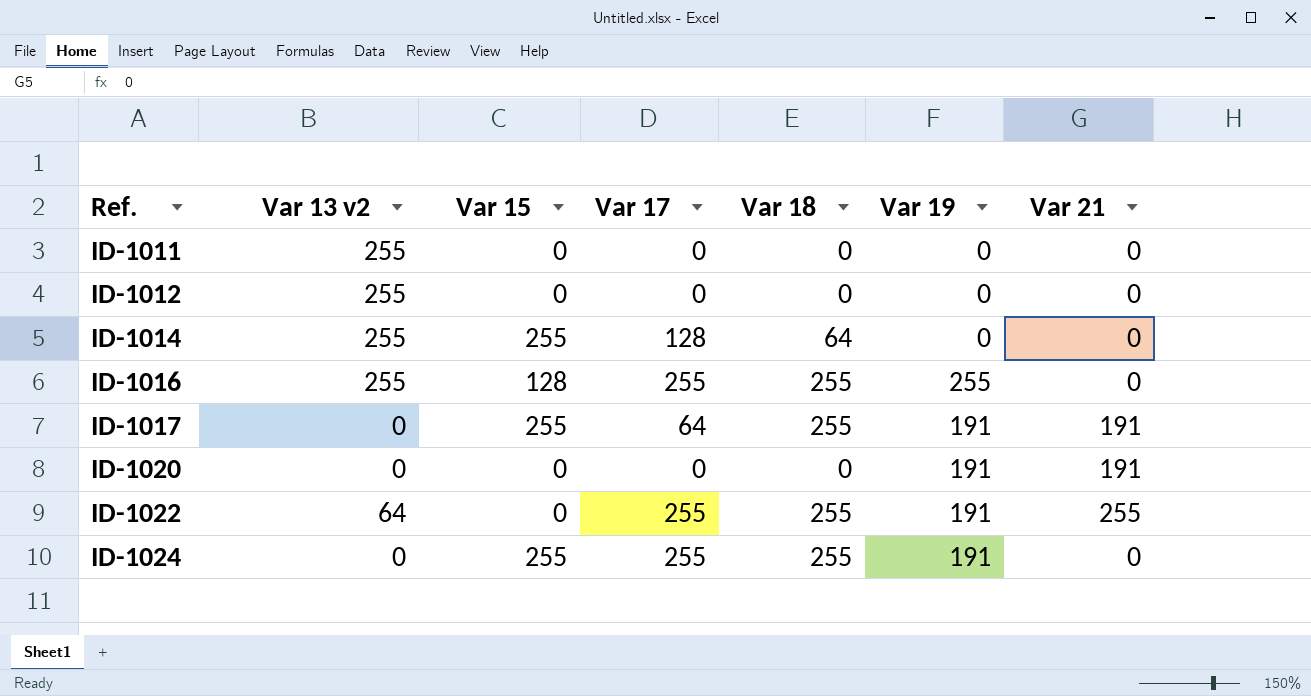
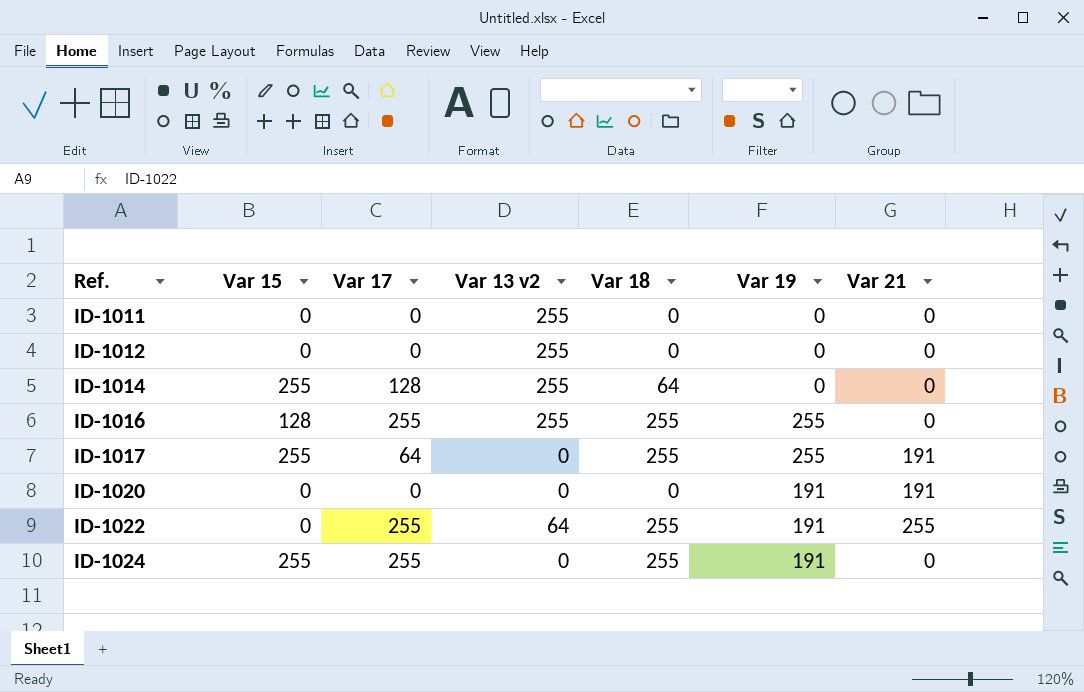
column Var 13 v2 | position: 2 -> 4
ID-1017 | Var 19: 191 -> 255

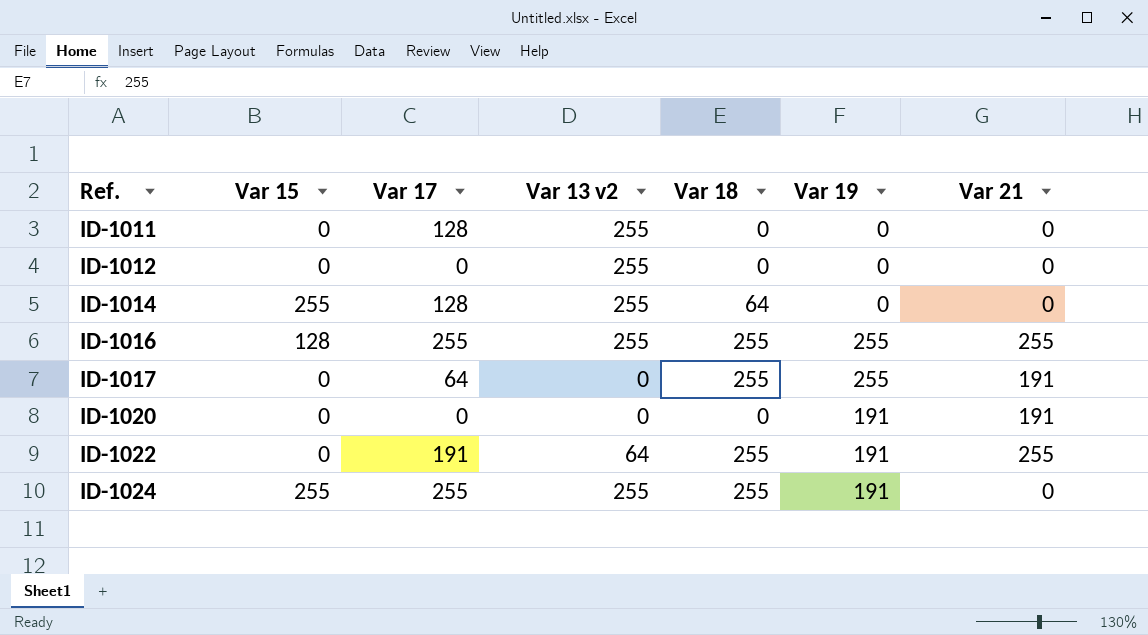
ID-1011 | Var 17: 0 -> 128
ID-1016 | Var 21: 0 -> 255
ID-1017 | Var 15: 255 -> 0
ID-1022 | Var 17: 255 -> 191
ID-1024 | Var 13 v2: 0 -> 255

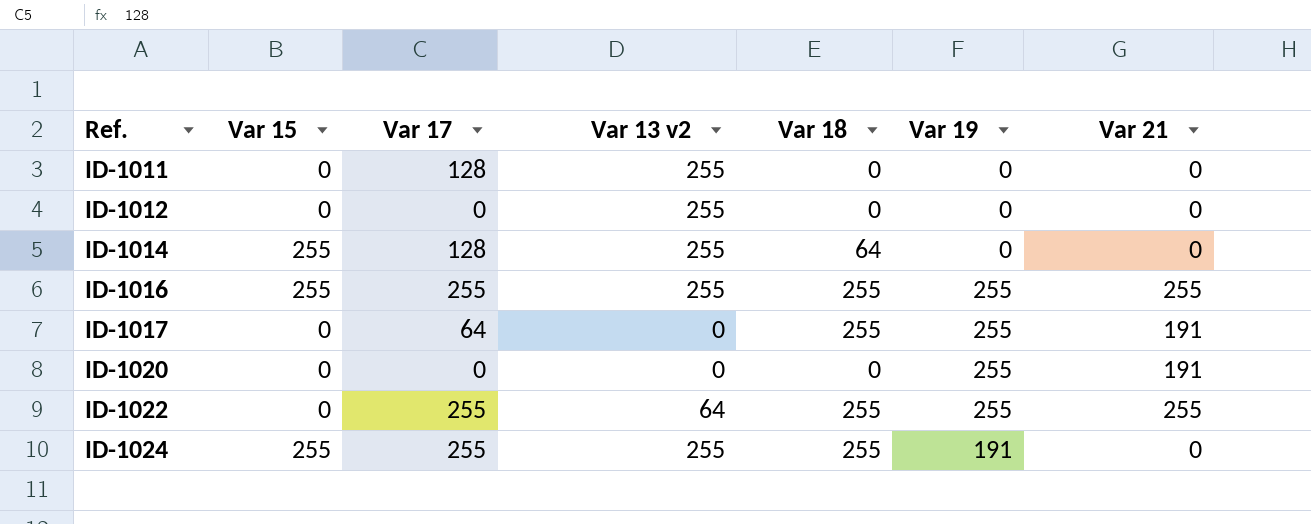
ID-1016 | Var 15: 128 -> 255
ID-1020 | Var 19: 191 -> 255
ID-1022 | Var 17: 191 -> 255
ID-1022 | Var 19: 191 -> 255

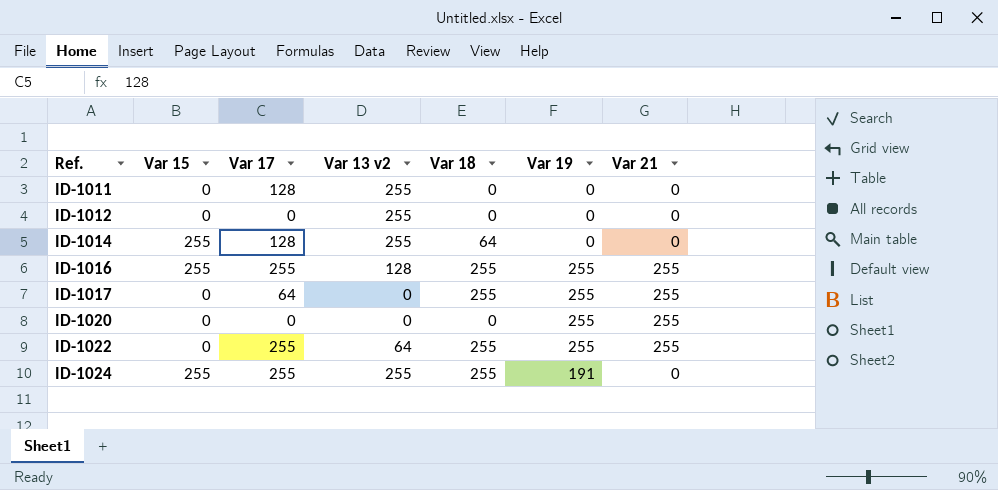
ID-1016 | Var 13 v2: 255 -> 128
ID-1017 | Var 21: 191 -> 255
ID-1020 | Var 21: 191 -> 255

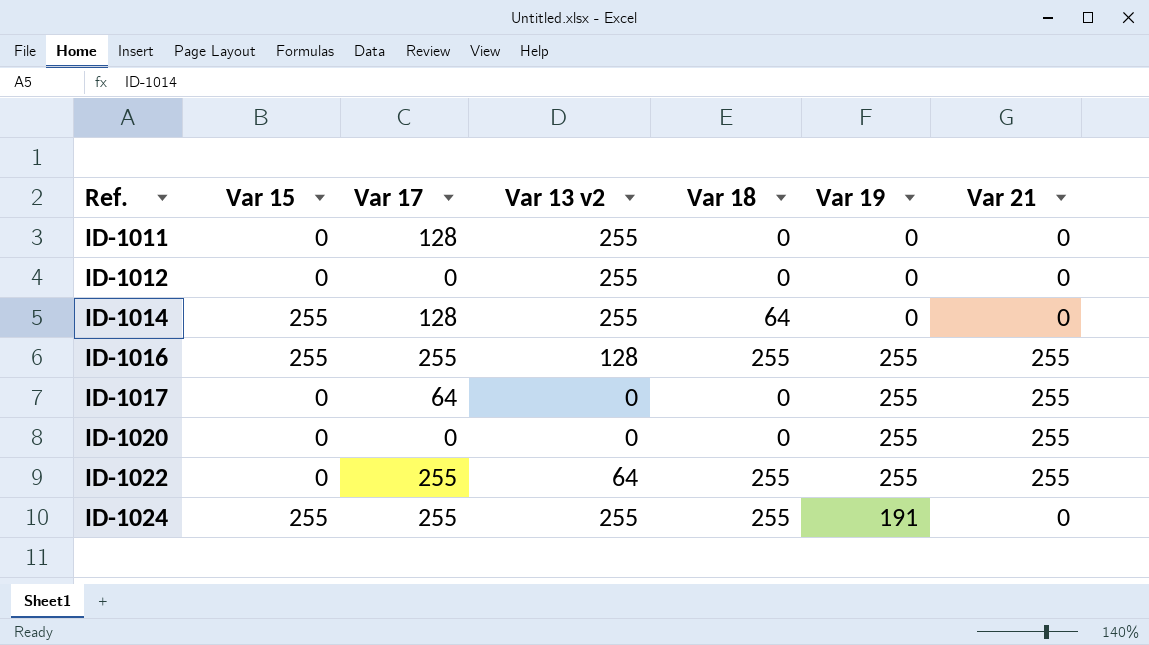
ID-1017 | Var 18: 255 -> 0

